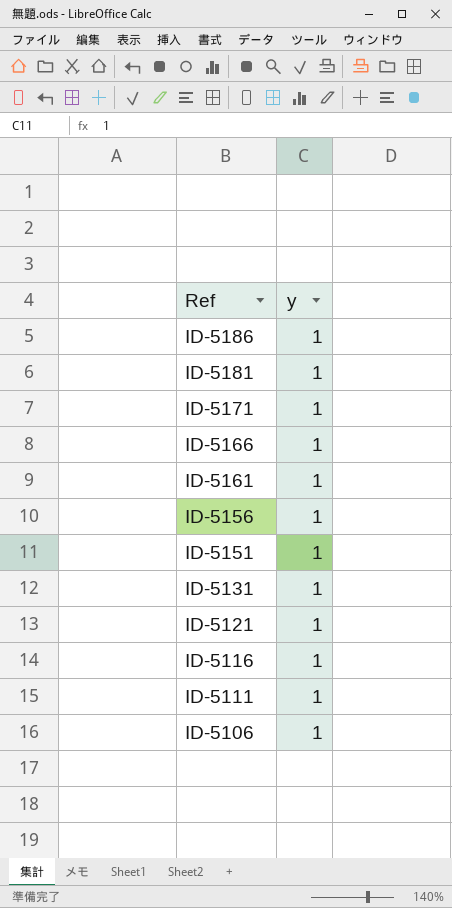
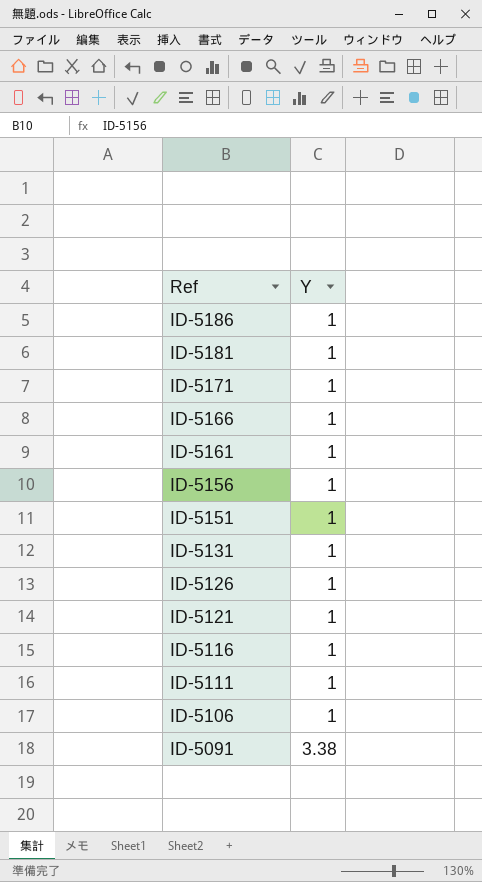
column name: y -> Y
row ID-5126: none -> 1
row ID-5091: none -> 3.38

